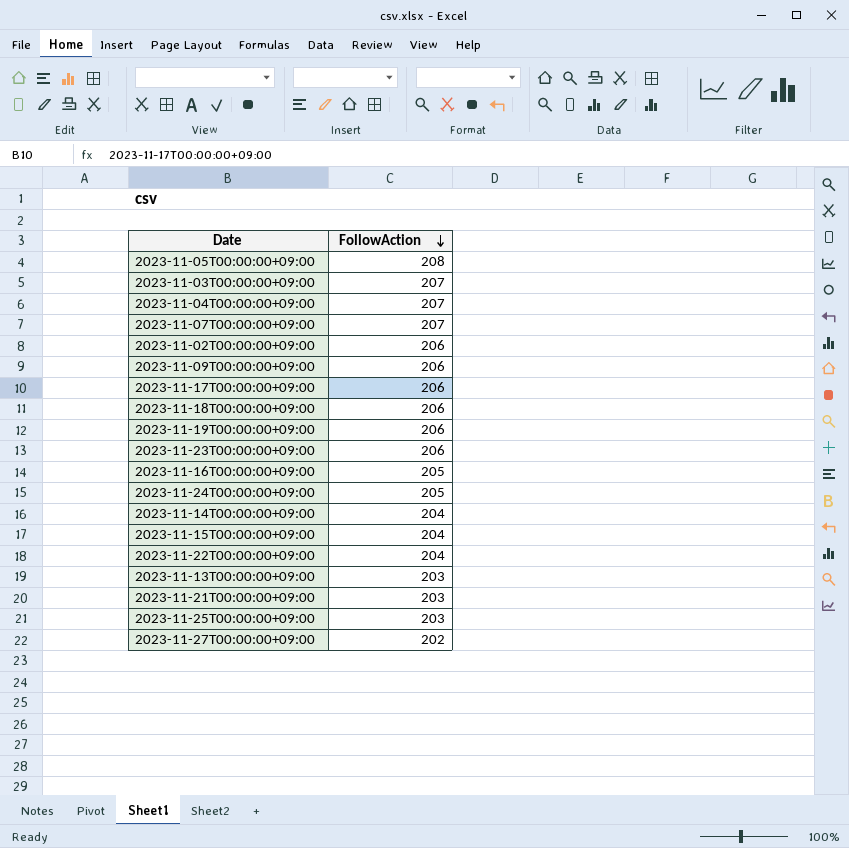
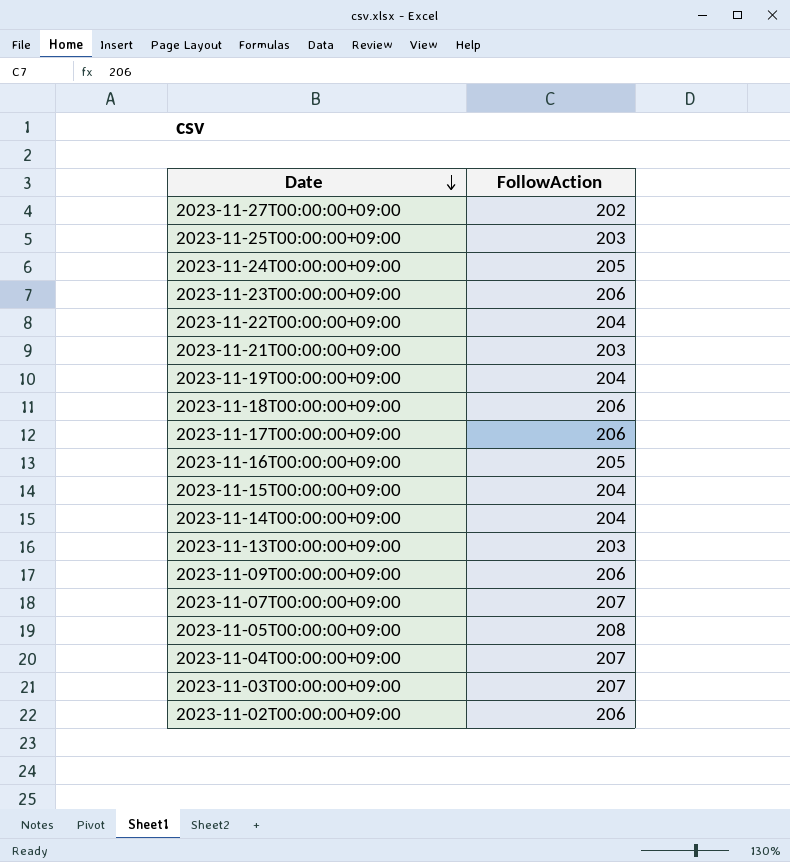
row order: FollowAction descending -> Date descending
2023-11-19T00:00:00+09:00 | FollowAction: 206 -> 204

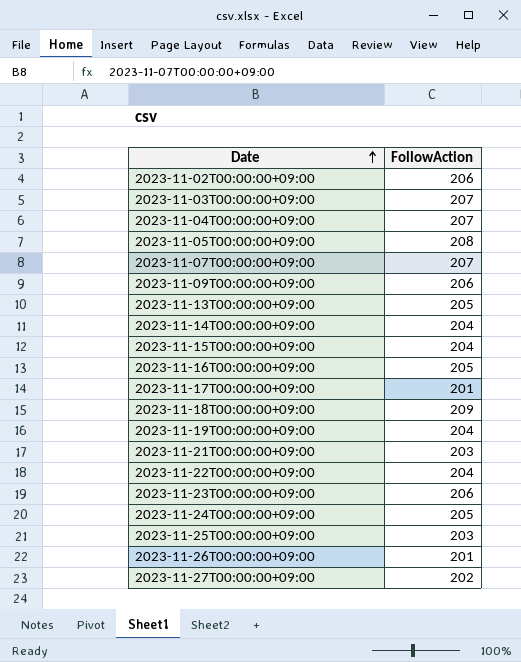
row order: Date descending -> Date ascending
2023-11-13T00:00:00+09:00 | FollowAction: 203 -> 205
2023-11-17T00:00:00+09:00 | FollowAction: 206 -> 201
2023-11-18T00:00:00+09:00 | FollowAction: 206 -> 209
row 2023-11-26T00:00:00+09:00: none -> 201

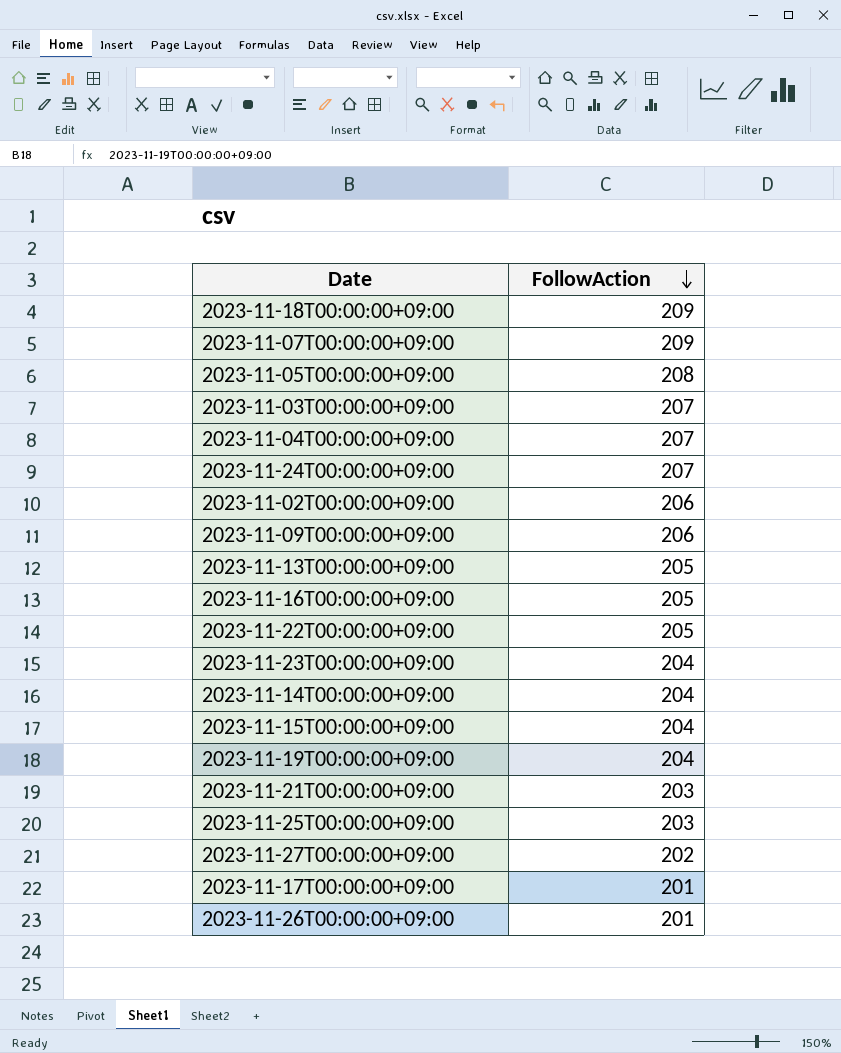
row order: Date ascending -> FollowAction descending
2023-11-07T00:00:00+09:00 | FollowAction: 207 -> 209
2023-11-24T00:00:00+09:00 | FollowAction: 205 -> 207
2023-11-22T00:00:00+09:00 | FollowAction: 204 -> 205
2023-11-23T00:00:00+09:00 | FollowAction: 206 -> 204

